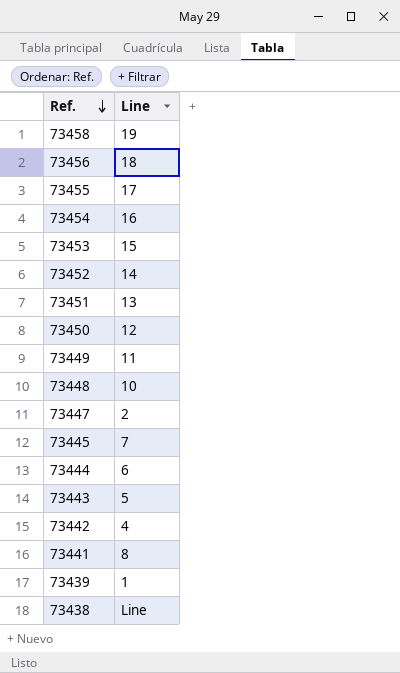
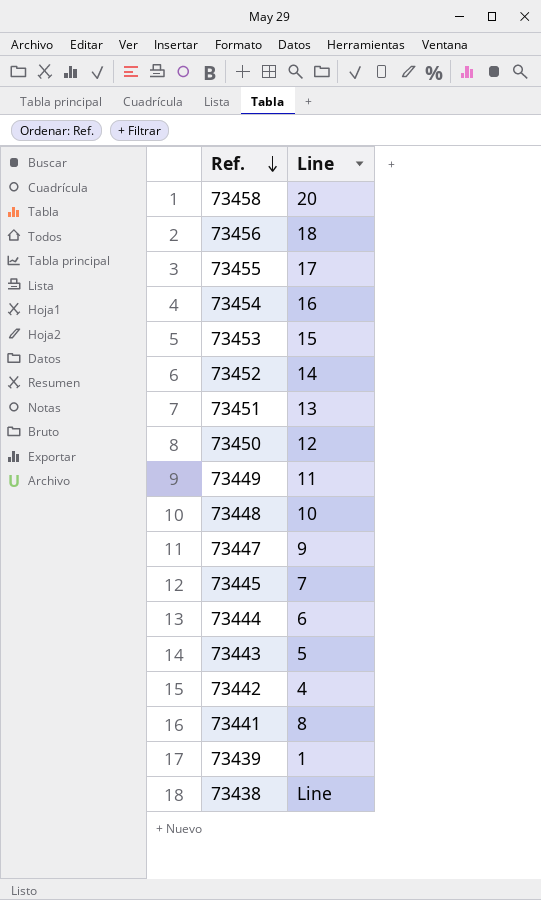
73458 | Line: 19 -> 20
73447 | Line: 2 -> 9

